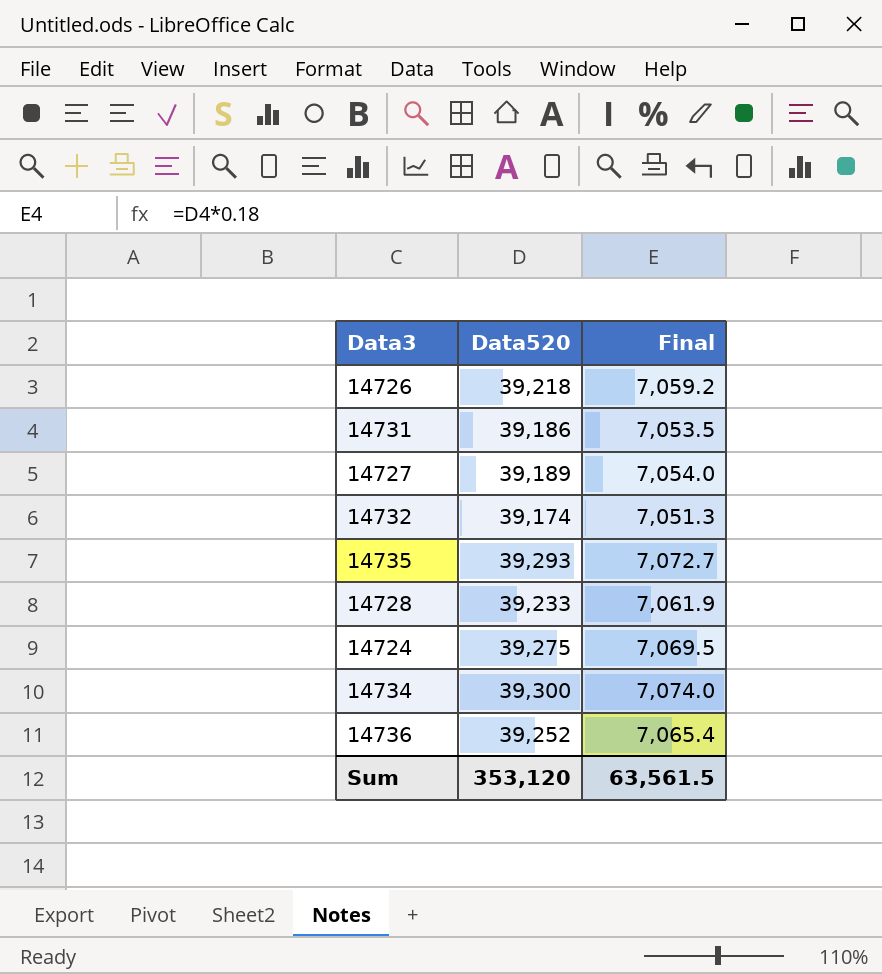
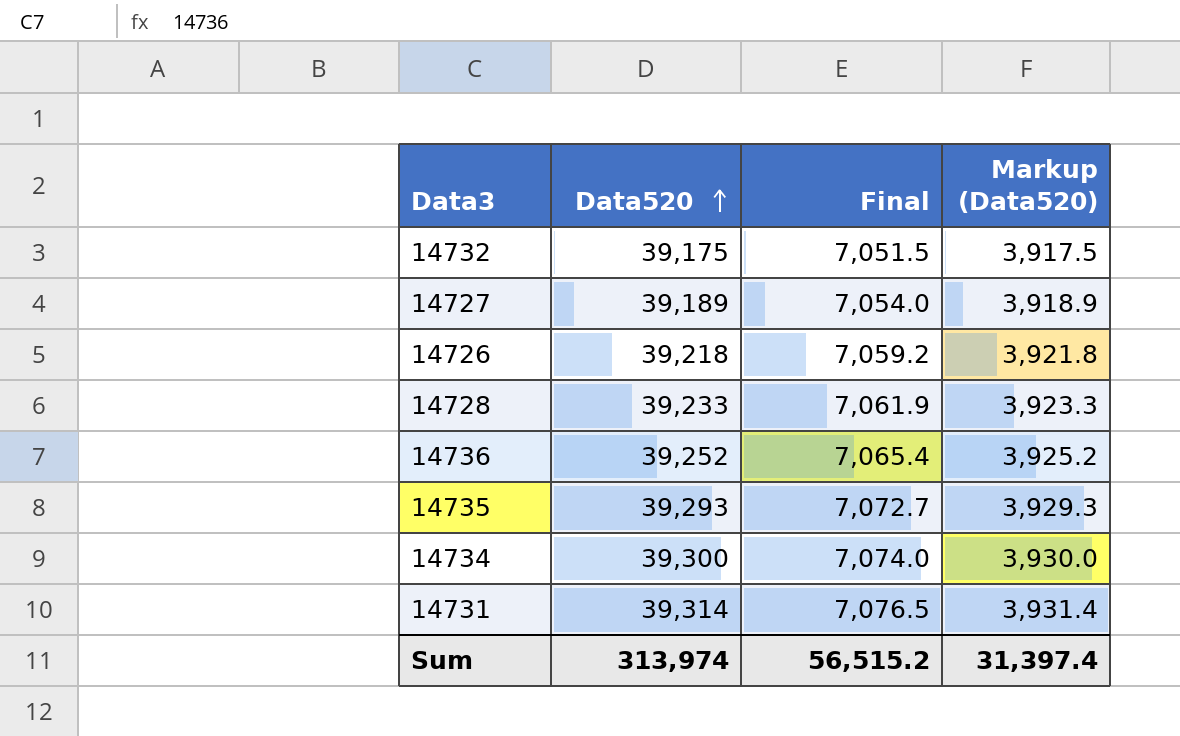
row order: none -> Data520 ascending
column Markup (Data520) | formula: none -> [Data520] * 0.1
row 14724: 39,275 | 7,069.5 -> none
14732 | Data520: 39,174 -> 39,175
14732 | Final: 7,051.3 -> 7,051.5
14731 | Data520: 39,186 -> 39,314
14731 | Final: 7,053.5 -> 7,076.5
Sum | Data520: 353,120 -> 313,974
Sum | Final: 63,561.5 -> 56,515.2

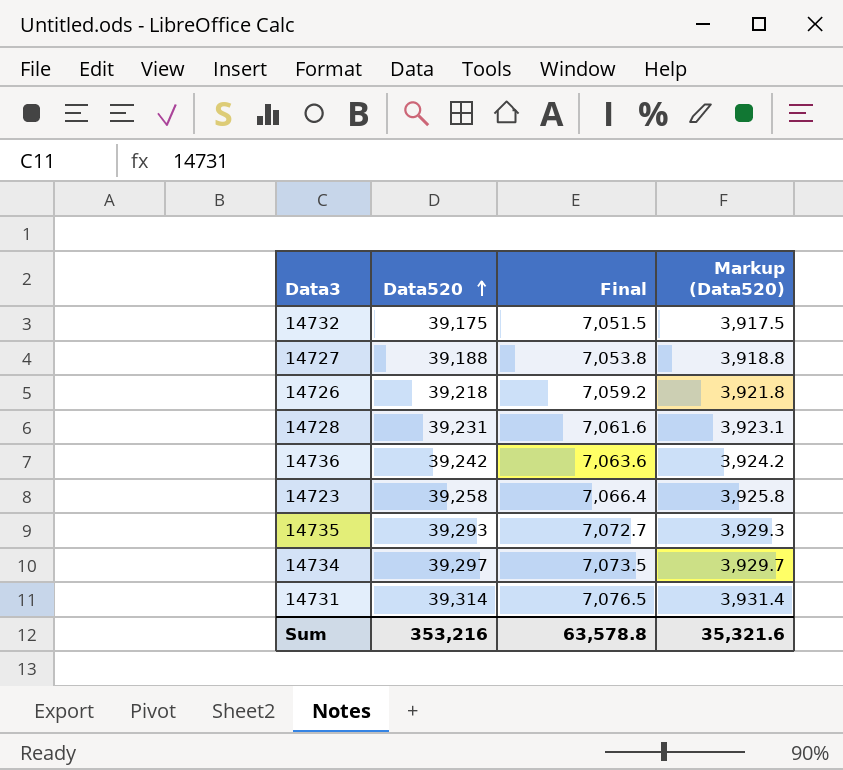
14727 | Data520: 39,189 -> 39,188
14727 | Final: 7,054.0 -> 7,053.8
14727 | Markup (Data520): 3,918.9 -> 3,918.8
14728 | Data520: 39,233 -> 39,231
14728 | Final: 7,061.9 -> 7,061.6
14728 | Markup (Data520): 3,923.3 -> 3,923.1
14736 | Data520: 39,252 -> 39,242
14736 | Final: 7,065.4 -> 7,063.6
14736 | Markup (Data520): 3,925.2 -> 3,924.2
row 14723: none -> 39,258 | 7,066.4 | 3,925.8
14734 | Data520: 39,300 -> 39,297
14734 | Final: 7,074.0 -> 7,073.5
14734 | Markup (Data520): 3,930.0 -> 3,929.7
Sum | Data520: 313,974 -> 353,216
Sum | Final: 56,515.2 -> 63,578.8
Sum | Markup (Data520): 31,397.4 -> 35,321.6

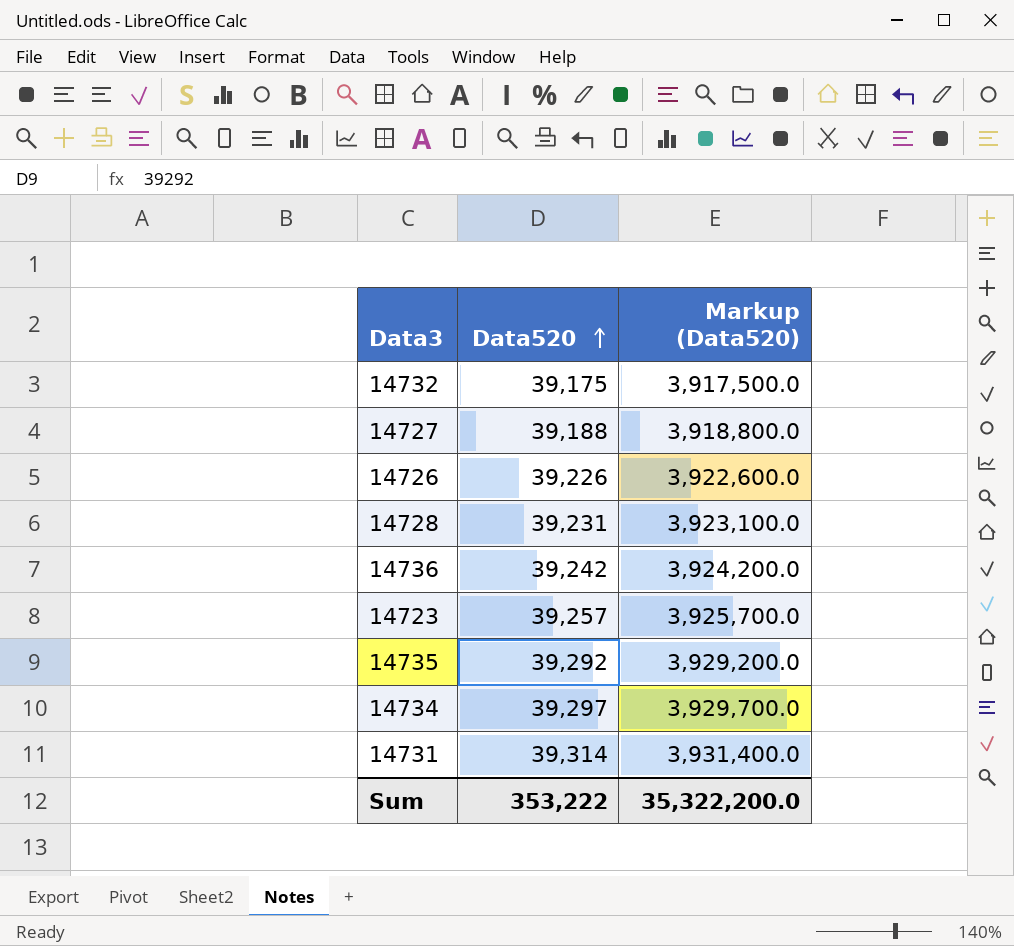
column Final | formula: [Data520] * 0.18 -> none
column Markup (Data520) | formula: [Data520] * 0.1 -> [Data520] * 100
14726 | Data520: 39,218 -> 39,226
14723 | Data520: 39,258 -> 39,257
14735 | Data520: 39,293 -> 39,292
Sum | Data520: 353,216 -> 353,222
Sum | Markup (Data520): 35,321.6 -> 35,322,200.0

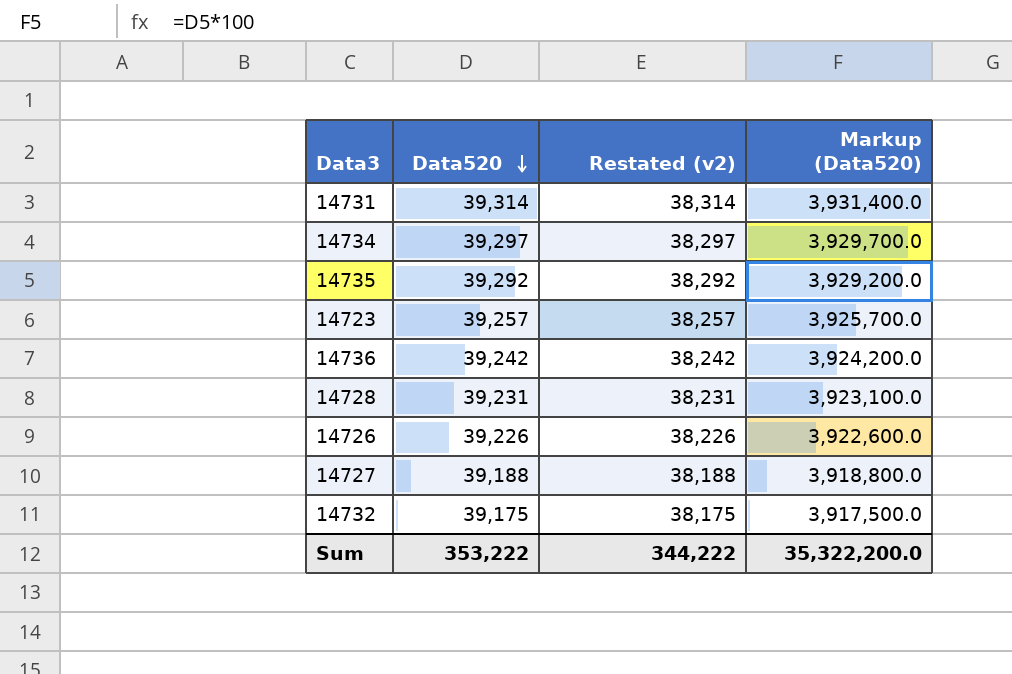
row order: Data520 ascending -> Data520 descending
column Restated (v2) | formula: none -> [Data520] - 1000

